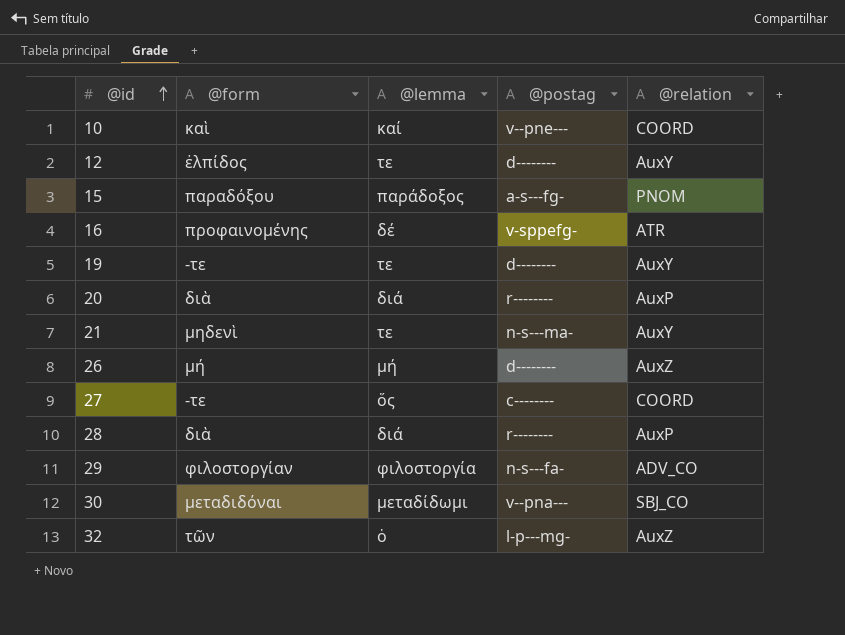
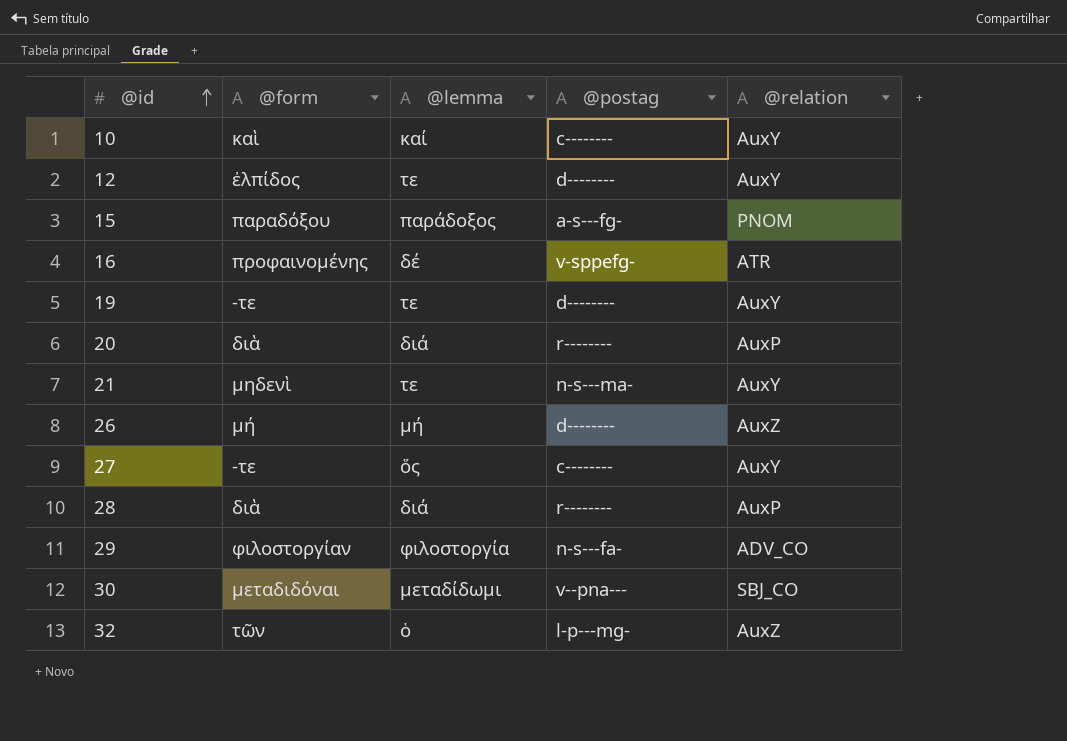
10 | @postag: v--pne--- -> c--------
10 | @relation: COORD -> AuxY
27 | @relation: COORD -> AuxY

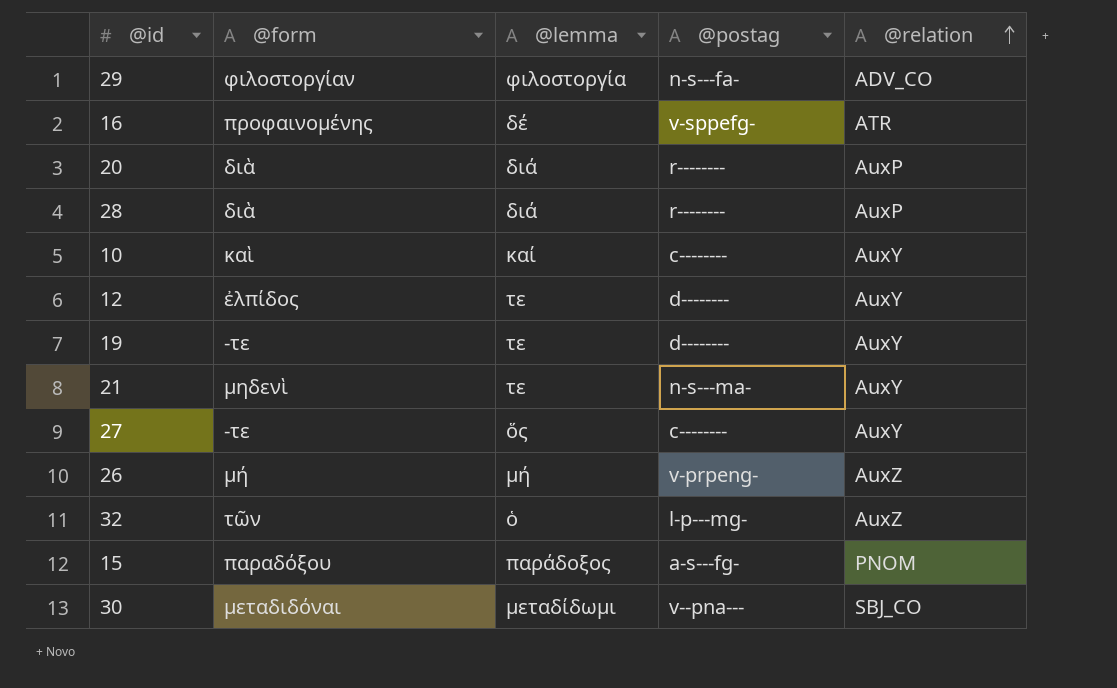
row order: @id ascending -> @relation ascending
26 | @postag: d-------- -> v-prpeng-

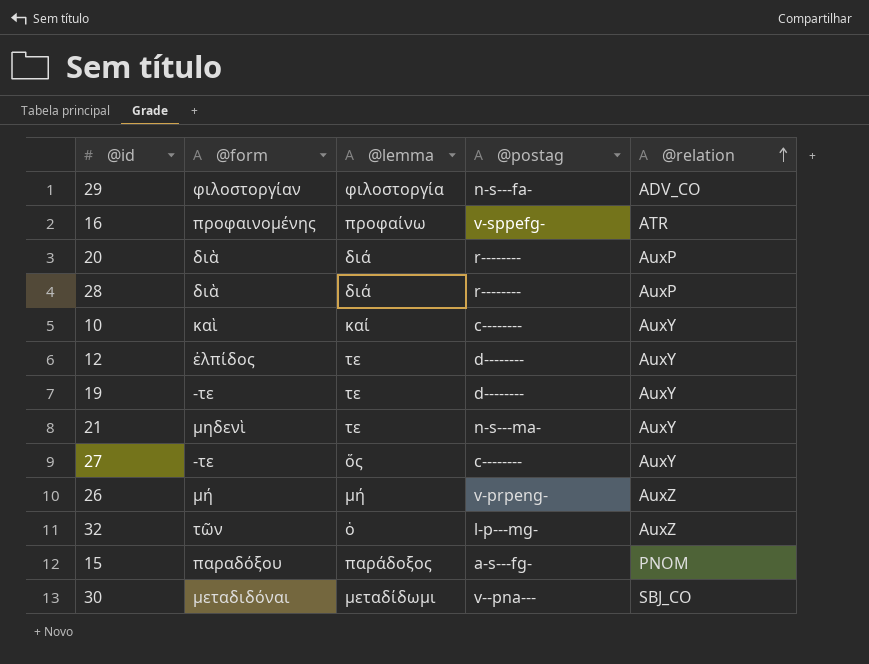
16 | @lemma: δέ -> προφαίνω

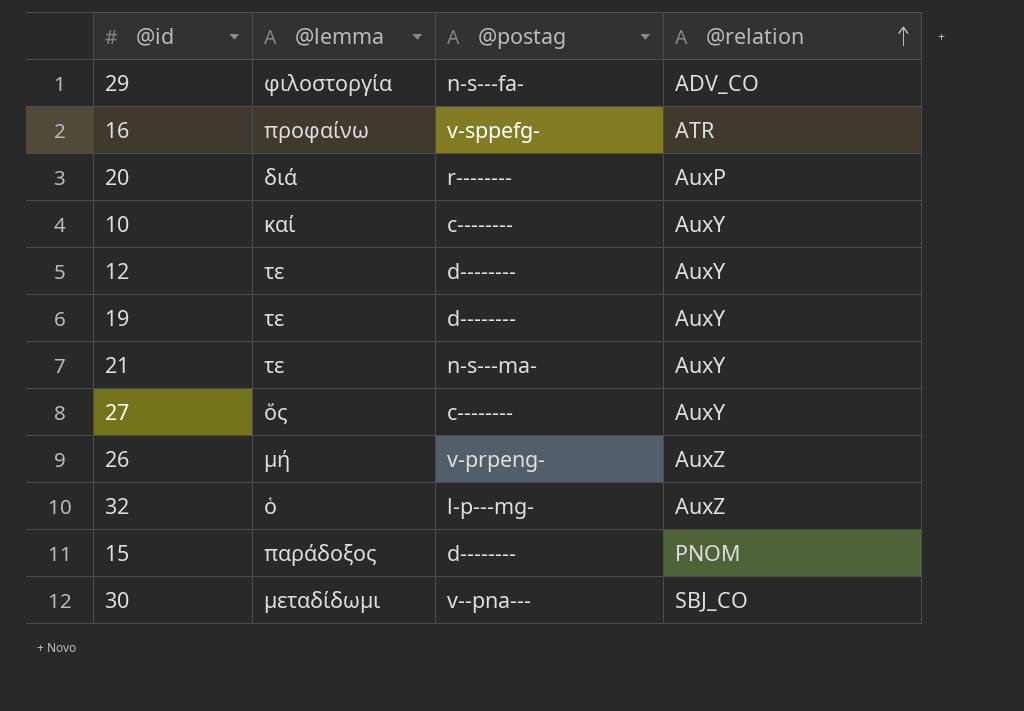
column @form | position: 2 -> none
row 28: διὰ | διά | r-------- | AuxP -> none
15 | @postag: a-s---fg- -> d--------

